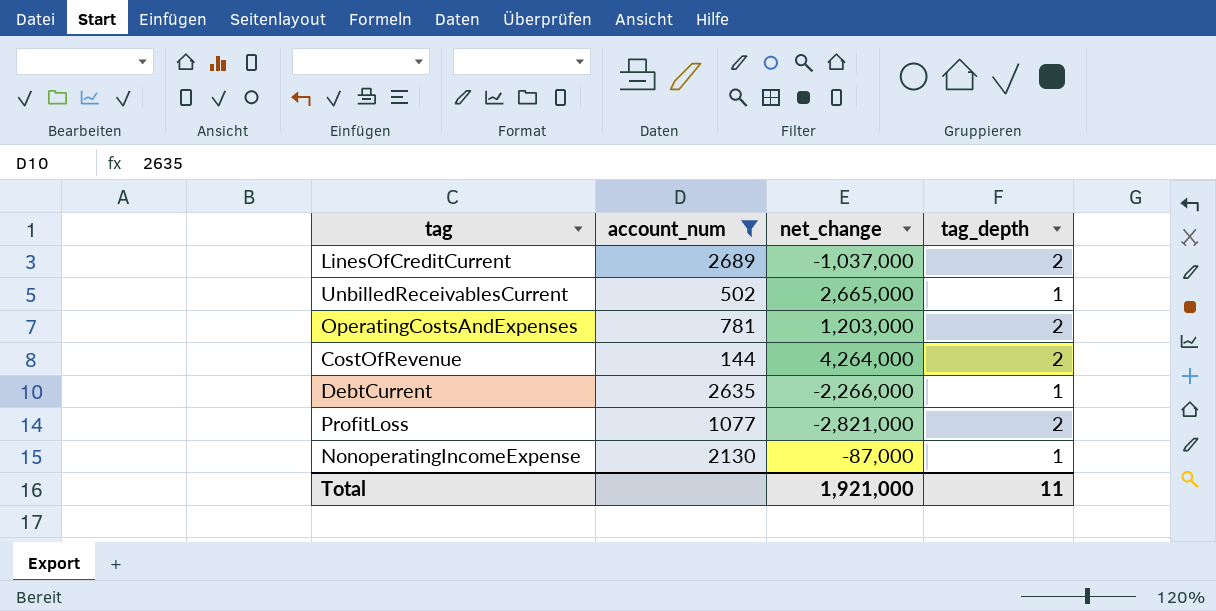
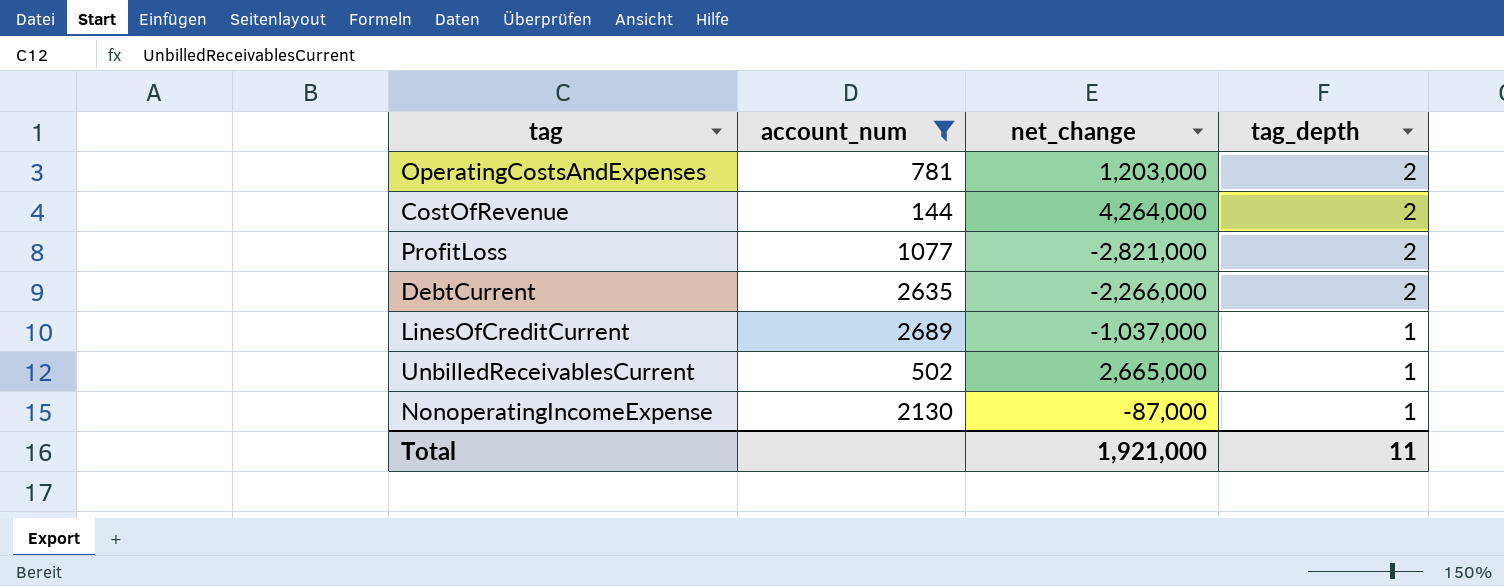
row order: none -> tag_depth descending
DebtCurrent | tag_depth: 1 -> 2
LinesOfCreditCurrent | tag_depth: 2 -> 1

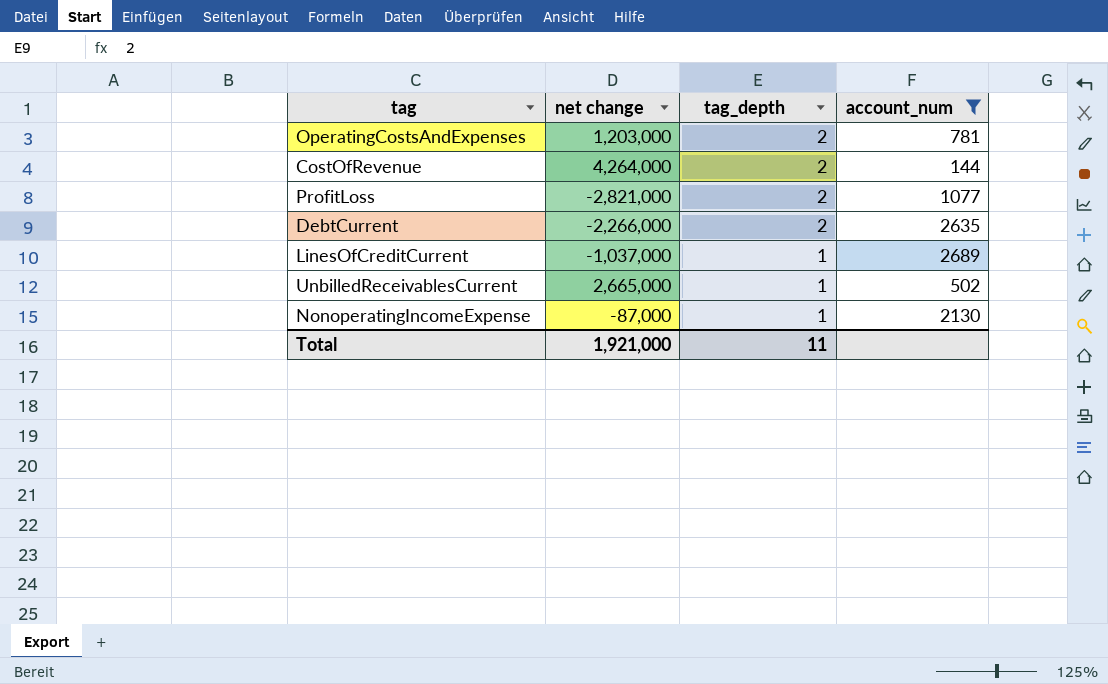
column name: net_change -> net change
column account_num | position: 2 -> 4

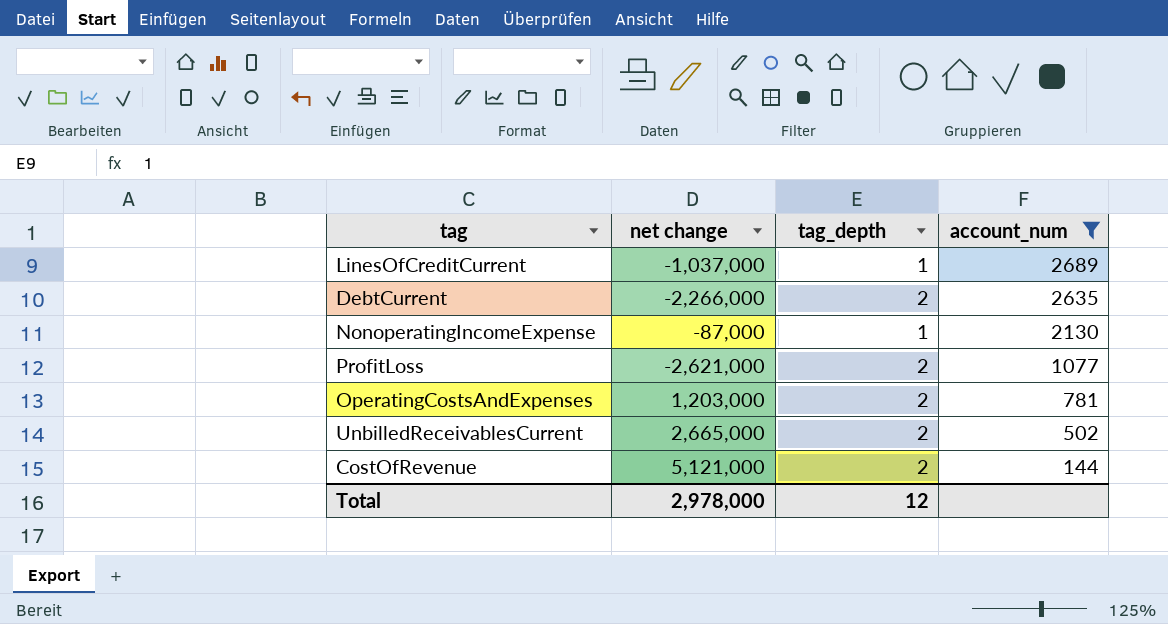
row order: tag_depth descending -> account_num descending
ProfitLoss | net change: -2,821,000 -> -2,621,000
UnbilledReceivablesCurrent | tag_depth: 1 -> 2
CostOfRevenue | net change: 4,264,000 -> 5,121,000
Total | net change: 1,921,000 -> 2,978,000
Total | tag_depth: 11 -> 12

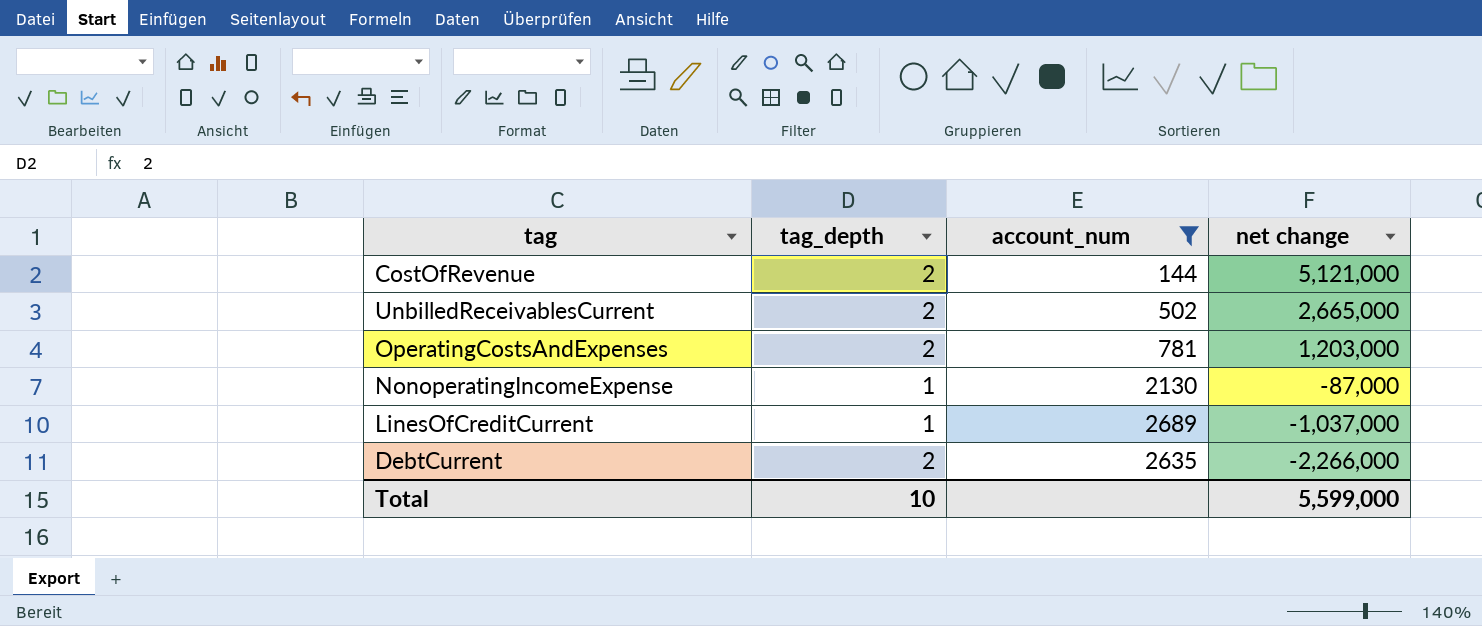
row order: account_num descending -> net change descending
column net change | position: 2 -> 4
row ProfitLoss: -2,621,000 | 2 | 1077 -> none
Total | tag_depth: 12 -> 10
Total | net change: 2,978,000 -> 5,599,000

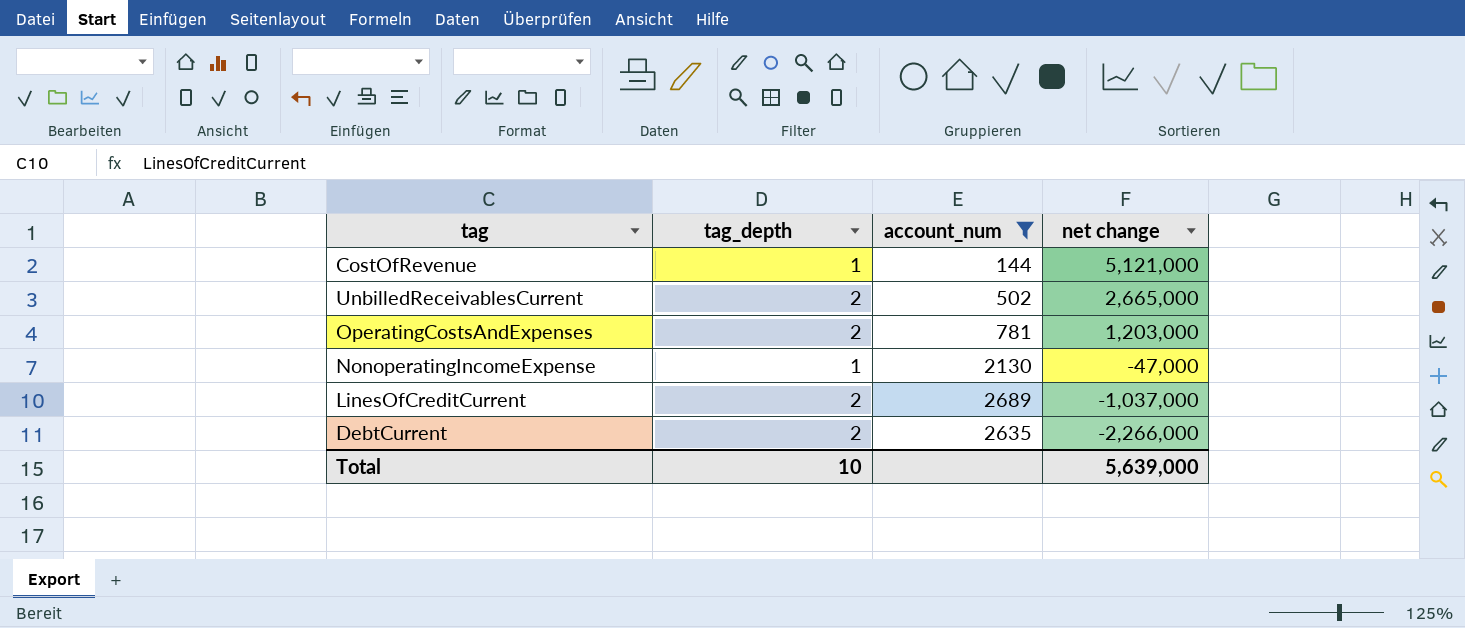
CostOfRevenue | tag_depth: 2 -> 1
NonoperatingIncomeExpense | net change: -87,000 -> -47,000
LinesOfCreditCurrent | tag_depth: 1 -> 2
Total | net change: 5,599,000 -> 5,639,000

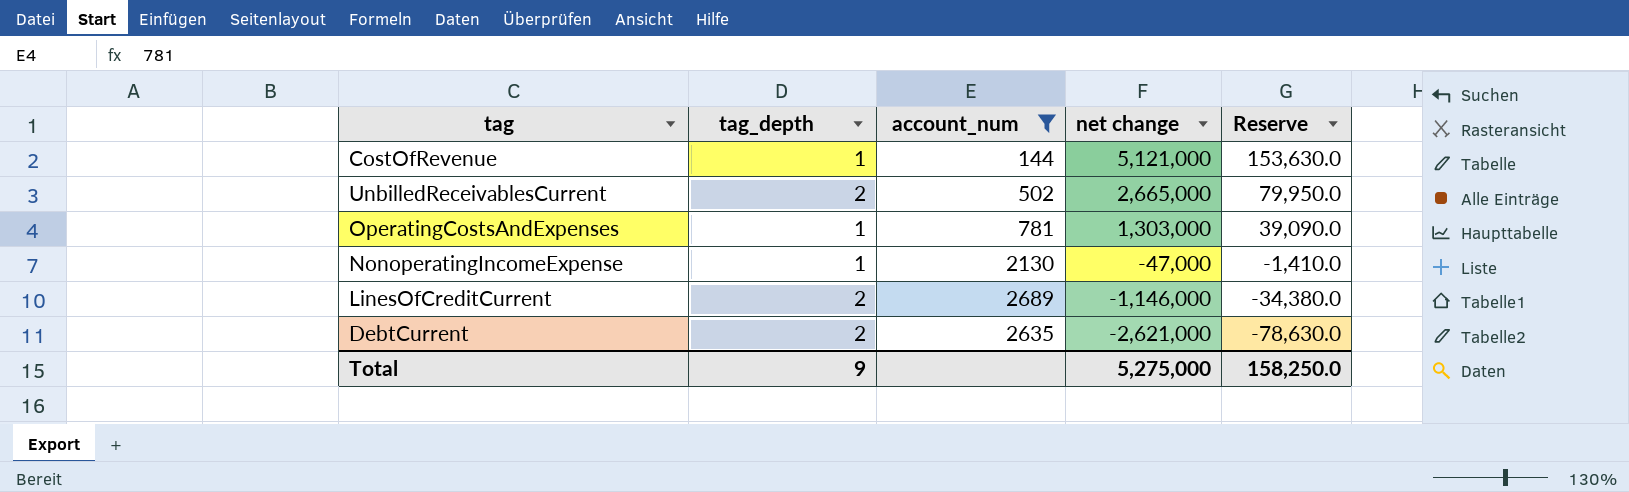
column Reserve | formula: none -> [net change] * 0.03
OperatingCostsAndExpenses | tag_depth: 2 -> 1
OperatingCostsAndExpenses | net change: 1,203,000 -> 1,303,000
LinesOfCreditCurrent | net change: -1,037,000 -> -1,146,000
DebtCurrent | net change: -2,266,000 -> -2,621,000
Total | tag_depth: 10 -> 9
Total | net change: 5,639,000 -> 5,275,000

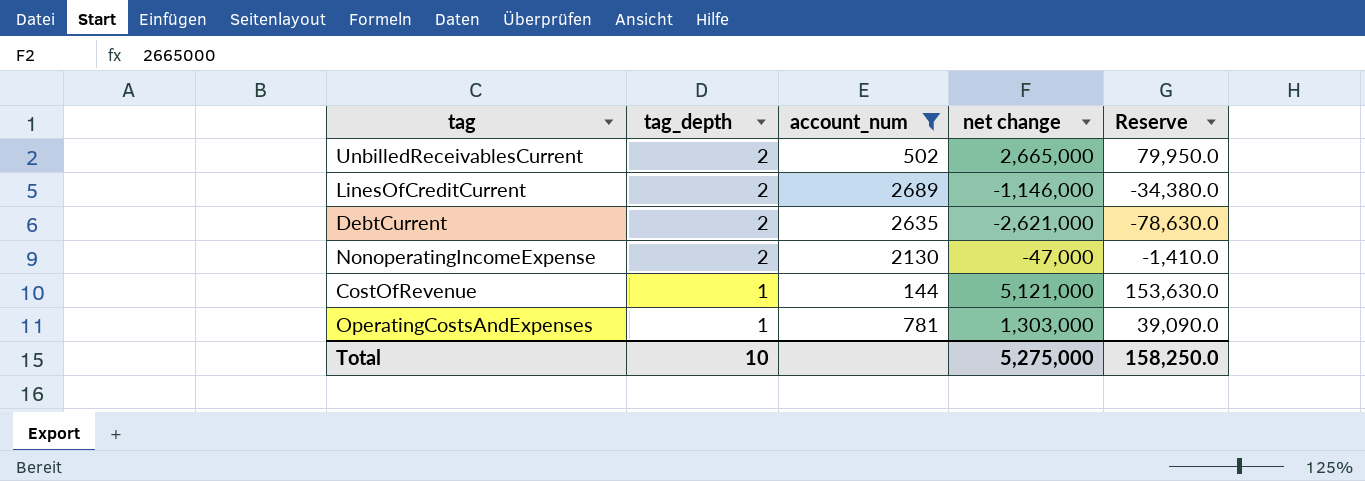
row order: net change descending -> tag_depth descending
NonoperatingIncomeExpense | tag_depth: 1 -> 2
Total | tag_depth: 9 -> 10

